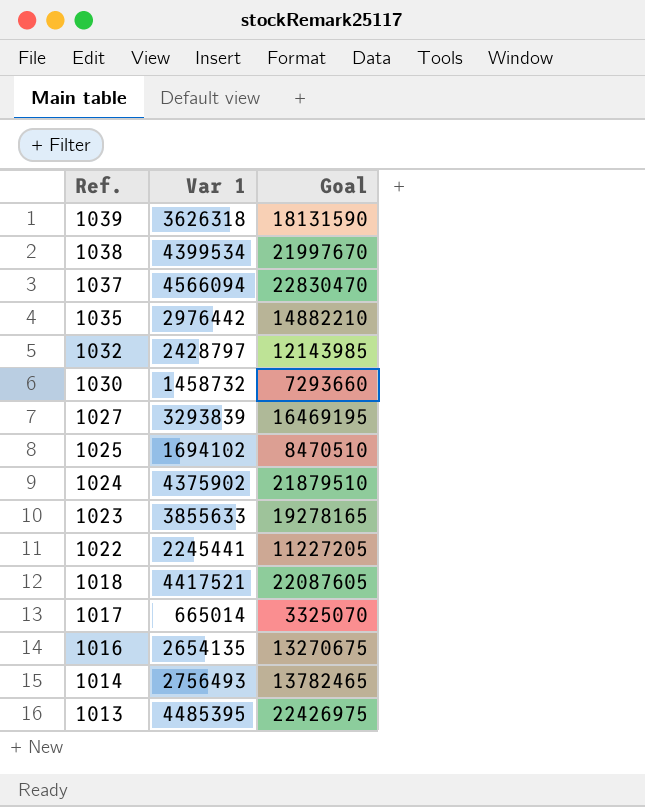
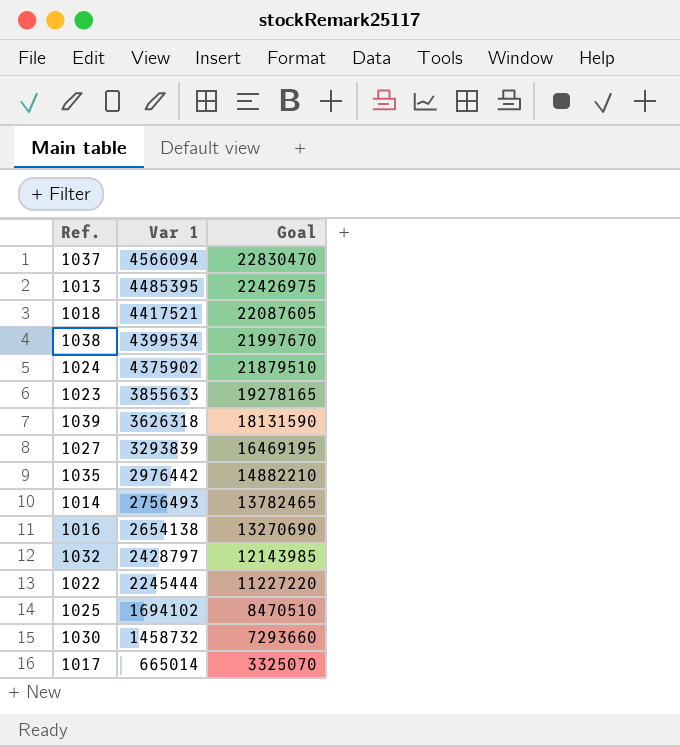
row order: Ref. descending -> Var 1 descending
1016 | Var 1: 2654135 -> 2654138
1016 | Goal: 13270675 -> 13270690
1022 | Var 1: 2245441 -> 2245444
1022 | Goal: 11227205 -> 11227220

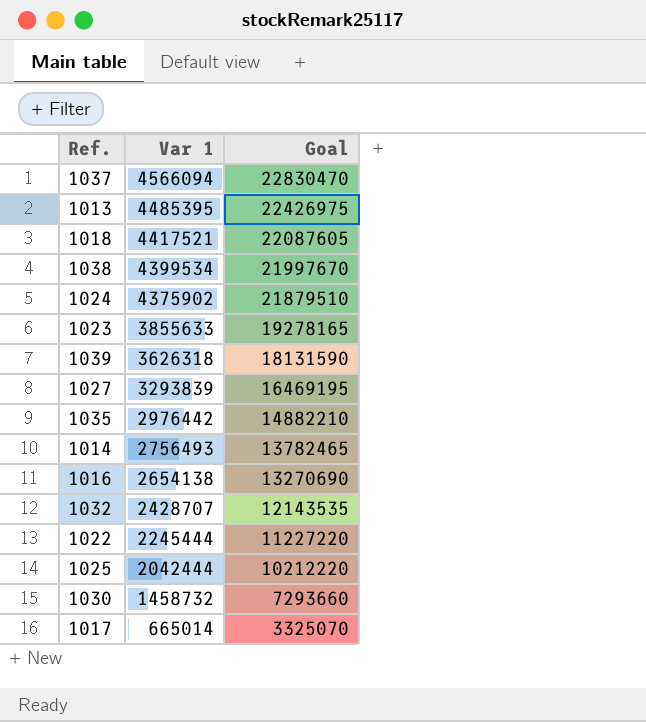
1032 | Var 1: 2428797 -> 2428707
1032 | Goal: 12143985 -> 12143535
1025 | Var 1: 1694102 -> 2042444
1025 | Goal: 8470510 -> 10212220

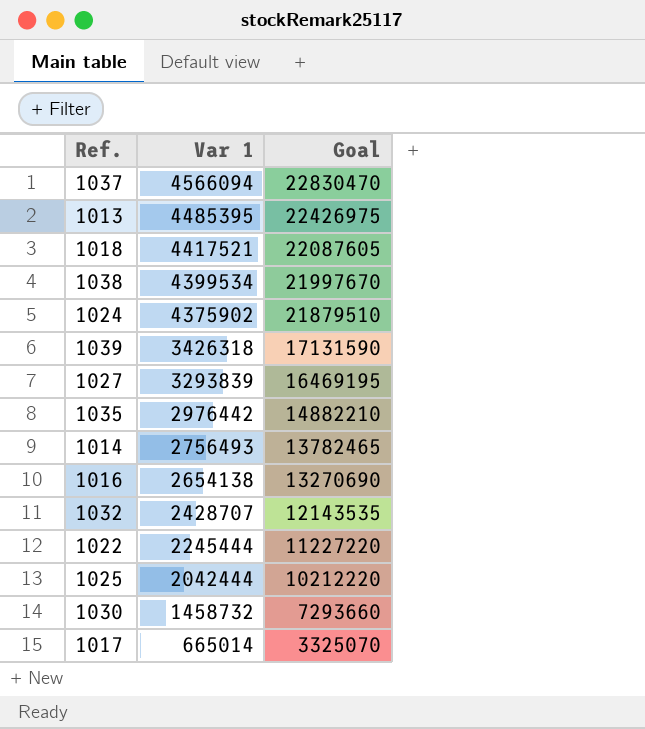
row 1023: 3855633 | 19278165 -> none
1039 | Var 1: 3626318 -> 3426318
1039 | Goal: 18131590 -> 17131590

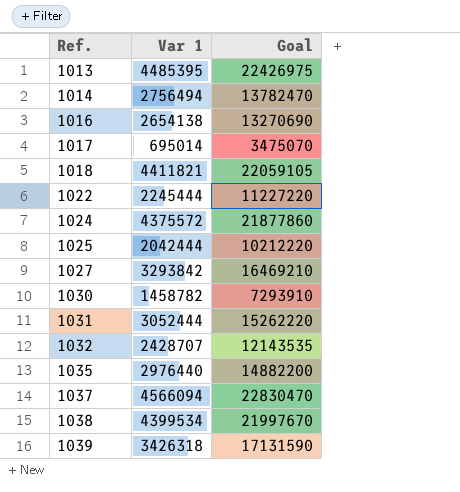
row order: Var 1 descending -> Ref. ascending
1014 | Var 1: 2756493 -> 2756494
1014 | Goal: 13782465 -> 13782470
1017 | Var 1: 665014 -> 695014
1017 | Goal: 3325070 -> 3475070
1018 | Var 1: 4417521 -> 4411821
1018 | Goal: 22087605 -> 22059105
1024 | Var 1: 4375902 -> 4375572
1024 | Goal: 21879510 -> 21877860
1027 | Var 1: 3293839 -> 3293842
1027 | Goal: 16469195 -> 16469210
1030 | Var 1: 1458732 -> 1458782
1030 | Goal: 7293660 -> 7293910
row 1031: none -> 3052444 | 15262220
1035 | Var 1: 2976442 -> 2976440
1035 | Goal: 14882210 -> 14882200

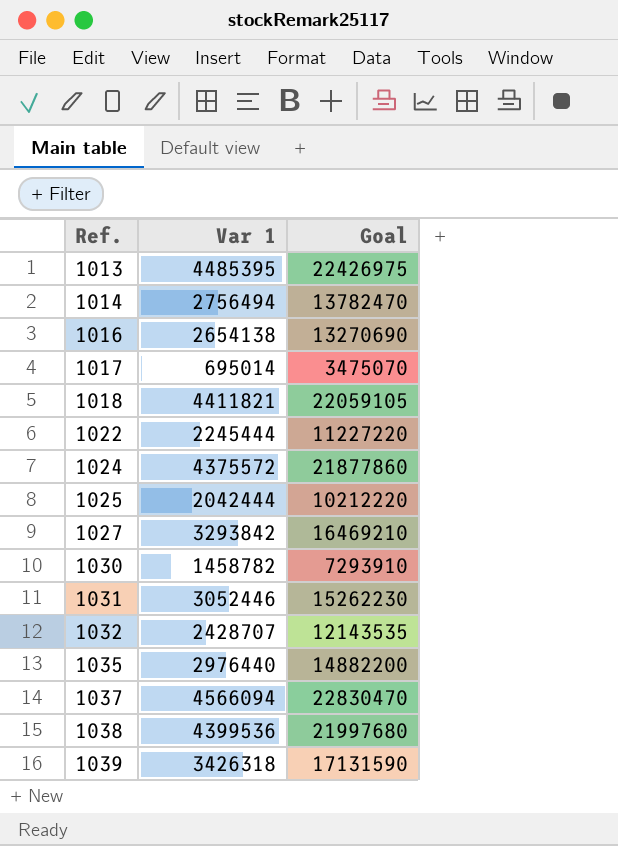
1031 | Var 1: 3052444 -> 3052446
1031 | Goal: 15262220 -> 15262230
1038 | Var 1: 4399534 -> 4399536
1038 | Goal: 21997670 -> 21997680

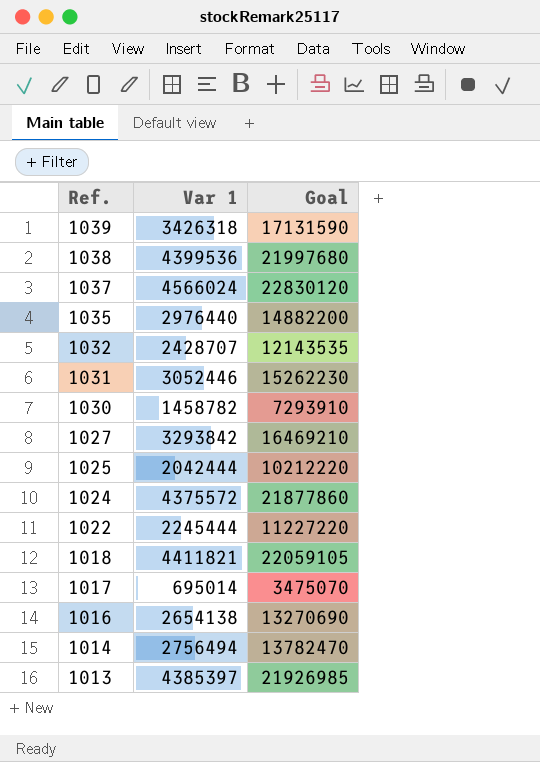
row order: Ref. ascending -> Ref. descending
1037 | Var 1: 4566094 -> 4566024
1037 | Goal: 22830470 -> 22830120
1013 | Var 1: 4485395 -> 4385397
1013 | Goal: 22426975 -> 21926985

